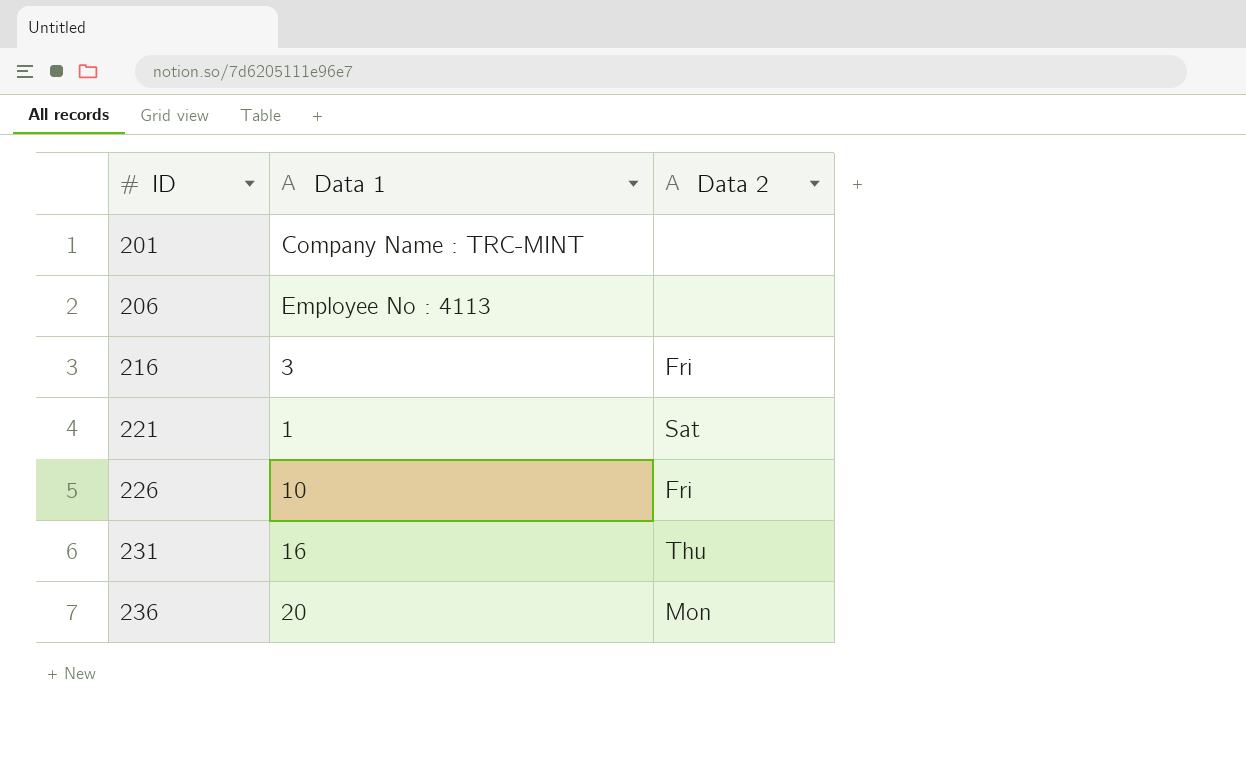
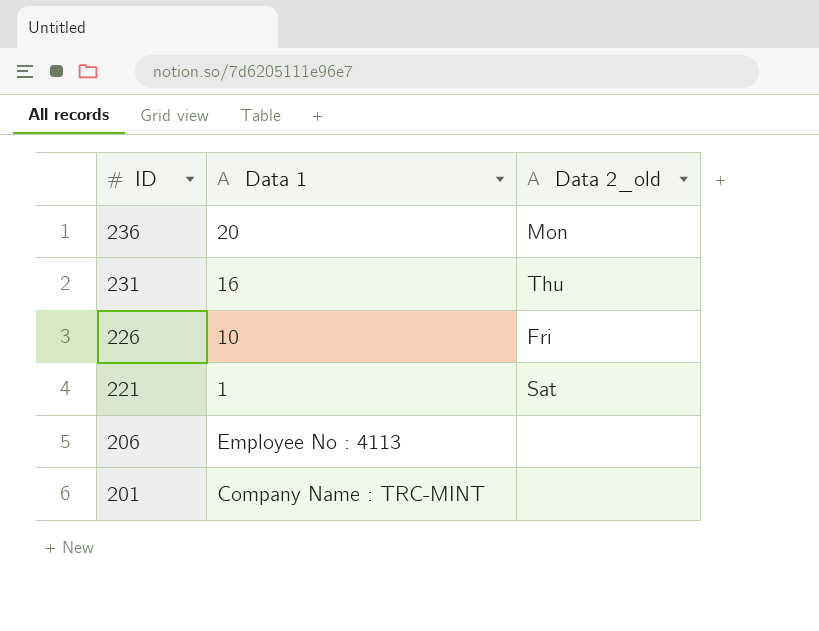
row order: ID ascending -> ID descending
column name: Data 2 -> Data 2_old
row 216: 3 | Fri -> none

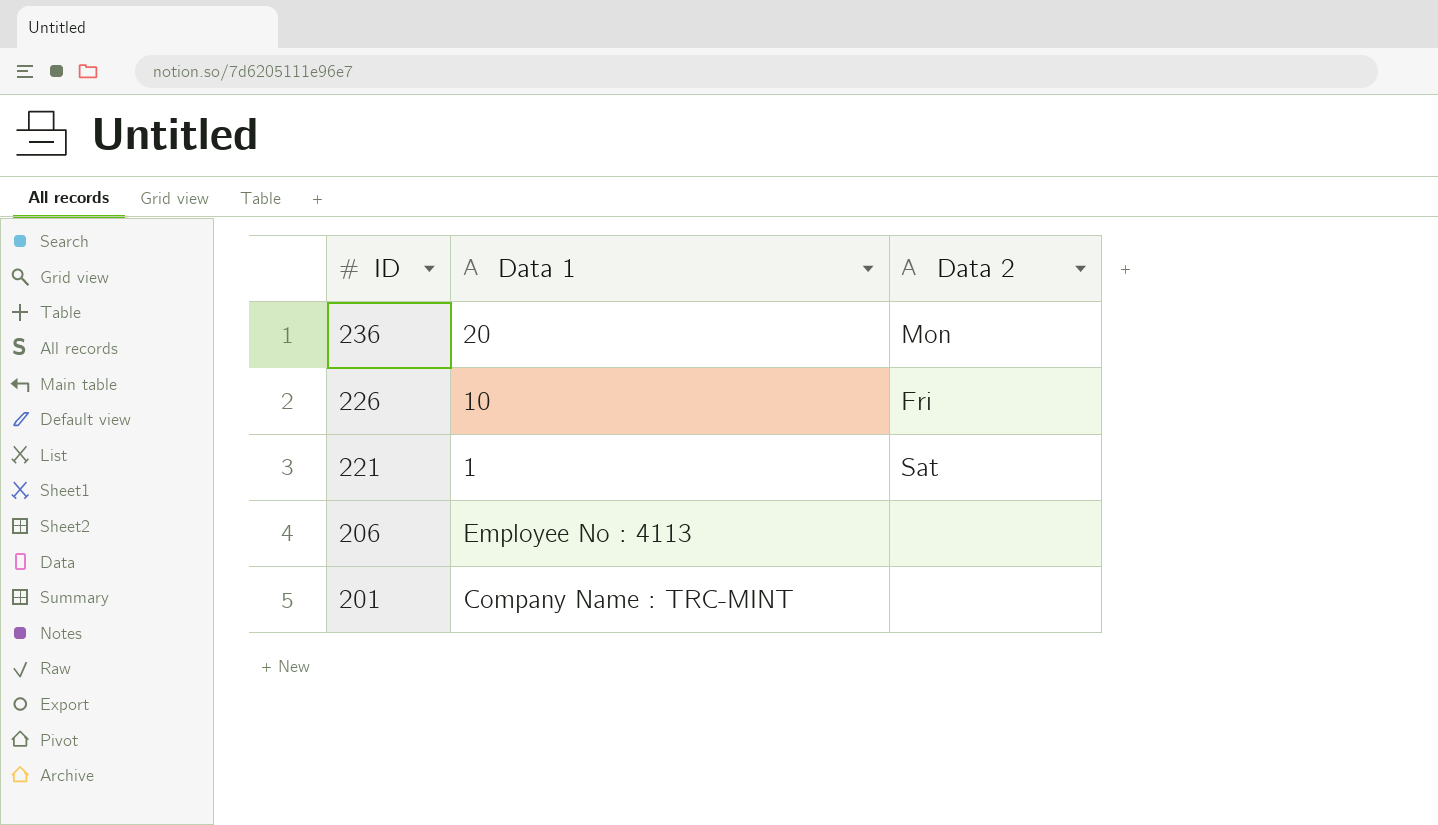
column name: Data 2_old -> Data 2
row 231: 16 | Thu -> none

